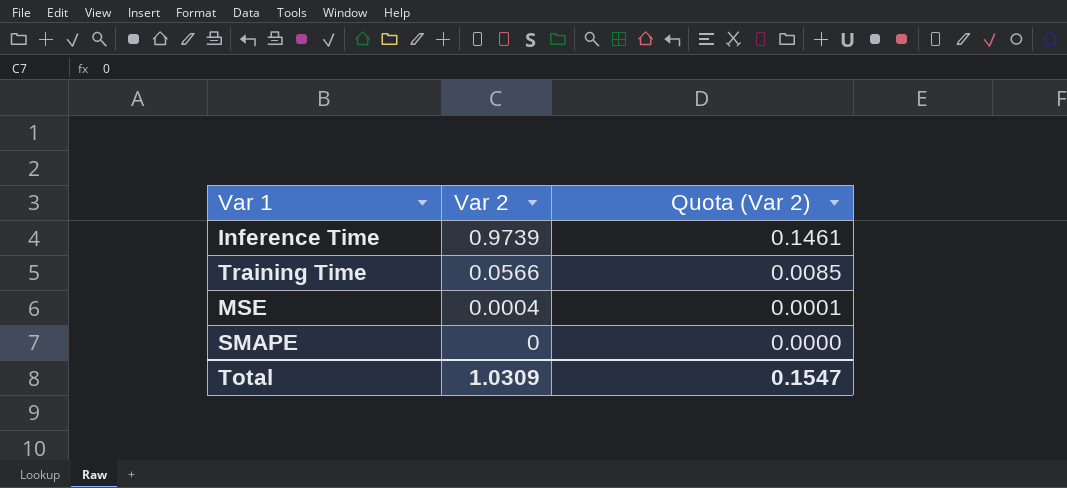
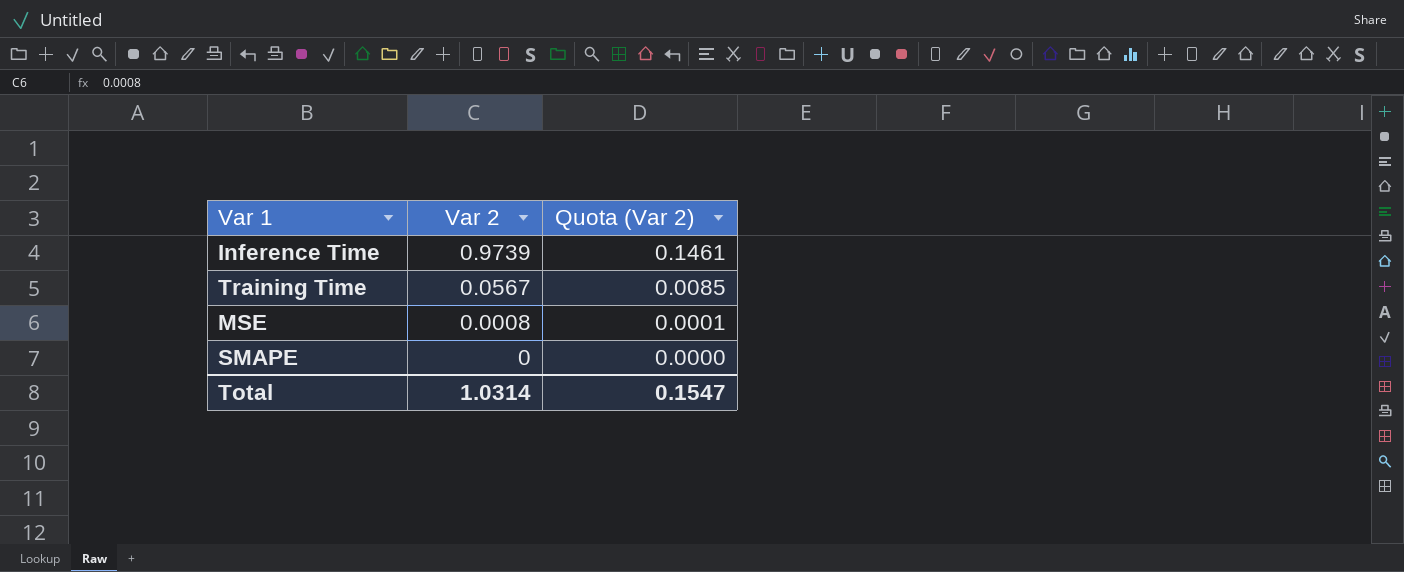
Training Time | Var 2: 0.0566 -> 0.0567
MSE | Var 2: 0.0004 -> 0.0008
Total | Var 2: 1.0309 -> 1.0314

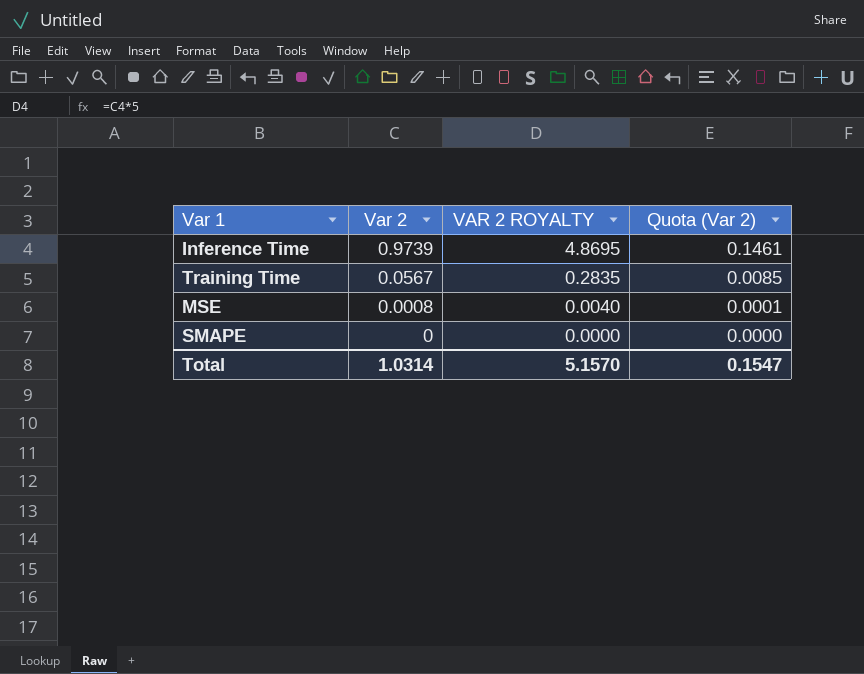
column VAR 2 ROYALTY | formula: none -> [Var 2] * 5

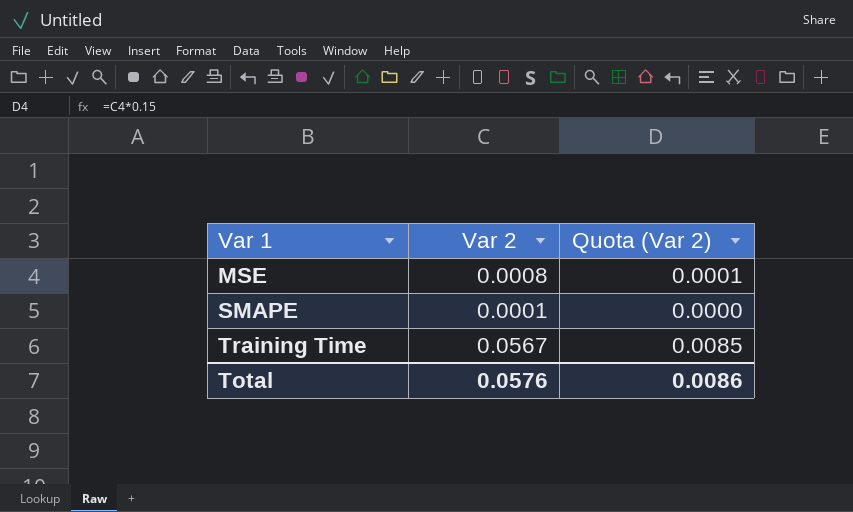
row order: Var 2 descending -> Var 1 ascending
column VAR 2 ROYALTY | formula: [Var 2] * 5 -> none
row Inference Time: 0.9739 | 4.8695 | 0.1461 -> none
SMAPE | Var 2: 0 -> 0.0001
Total | Var 2: 1.0314 -> 0.0576
Total | Quota (Var 2): 0.1547 -> 0.0086

